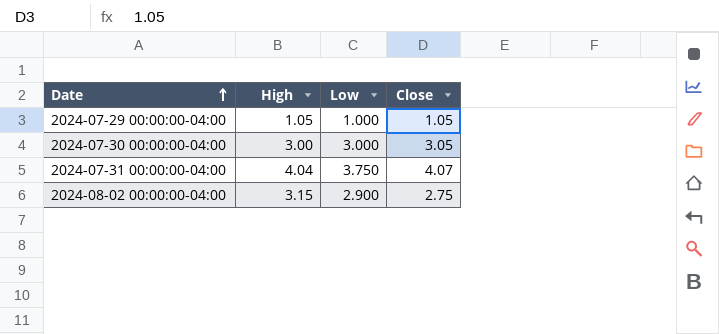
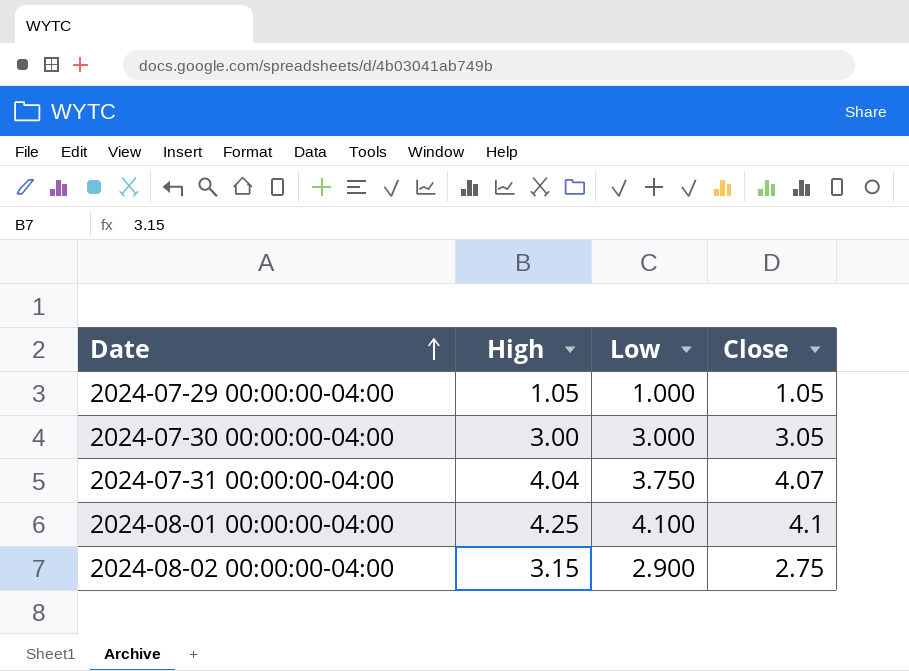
row 2024-08-01 00:00:00-04:00: none -> 4.25 | 4.100 | 4.1

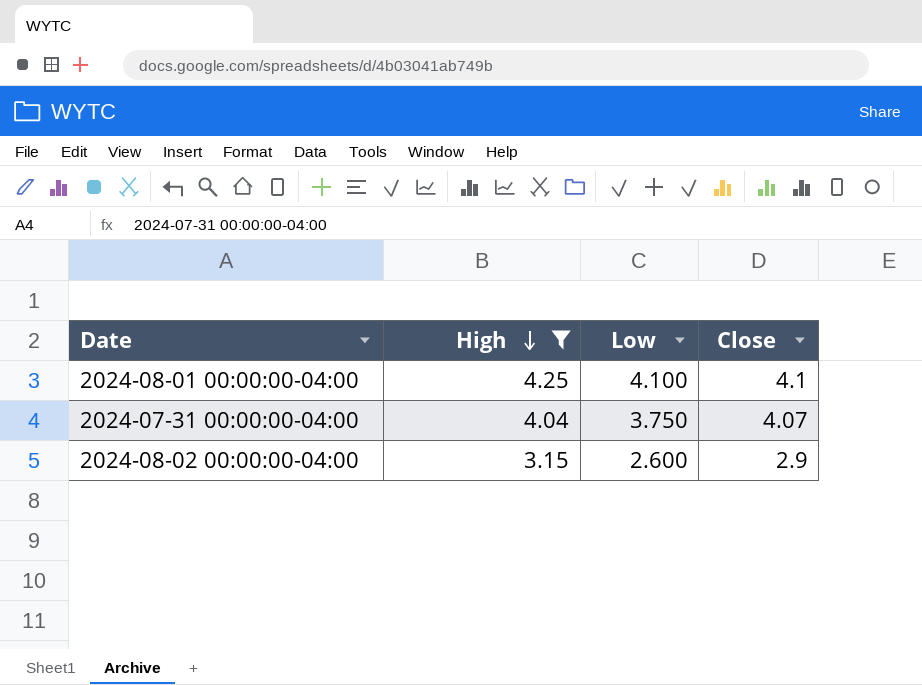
filter: none -> High >= 3.15
row order: Date ascending -> High descending
2024-08-02 00:00:00-04:00 | Low: 2.900 -> 2.600
2024-08-02 00:00:00-04:00 | Close: 2.75 -> 2.9

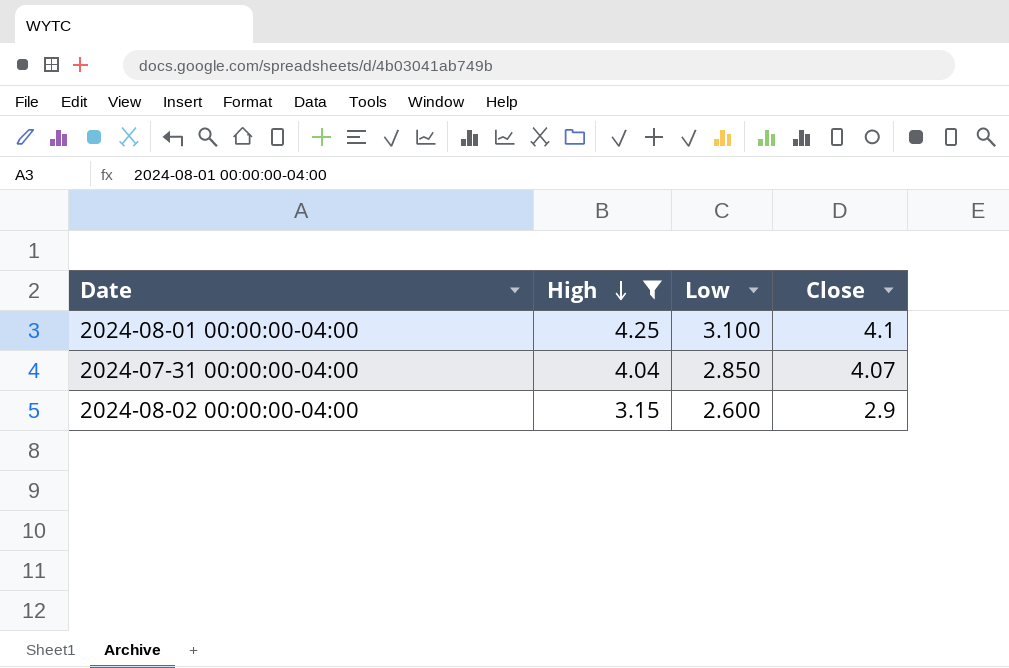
2024-08-01 00:00:00-04:00 | Low: 4.100 -> 3.100
2024-07-31 00:00:00-04:00 | Low: 3.750 -> 2.850

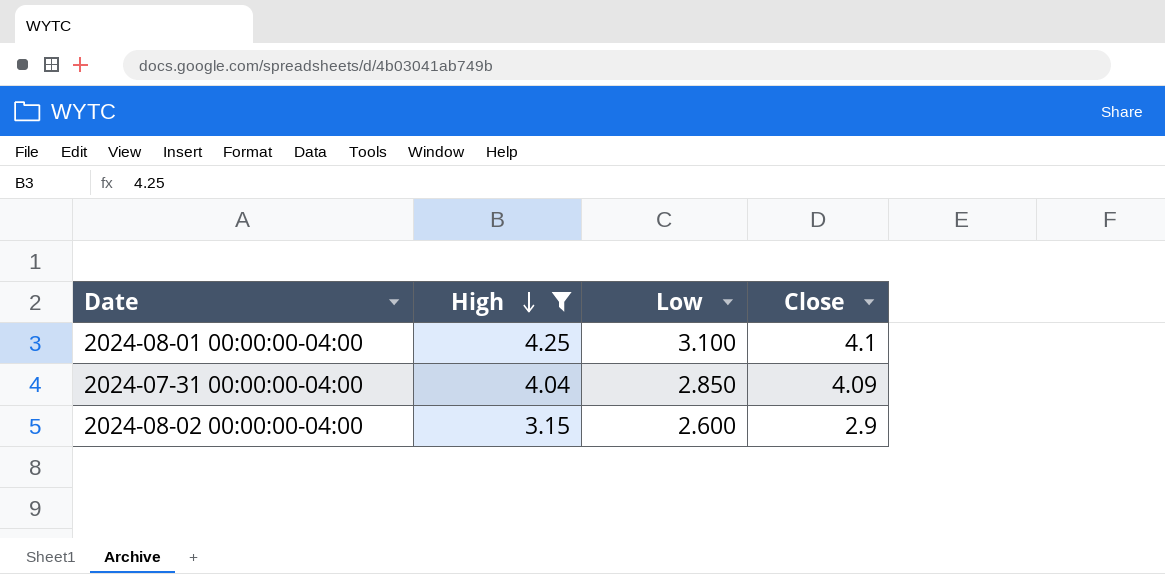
2024-07-31 00:00:00-04:00 | Close: 4.07 -> 4.09

